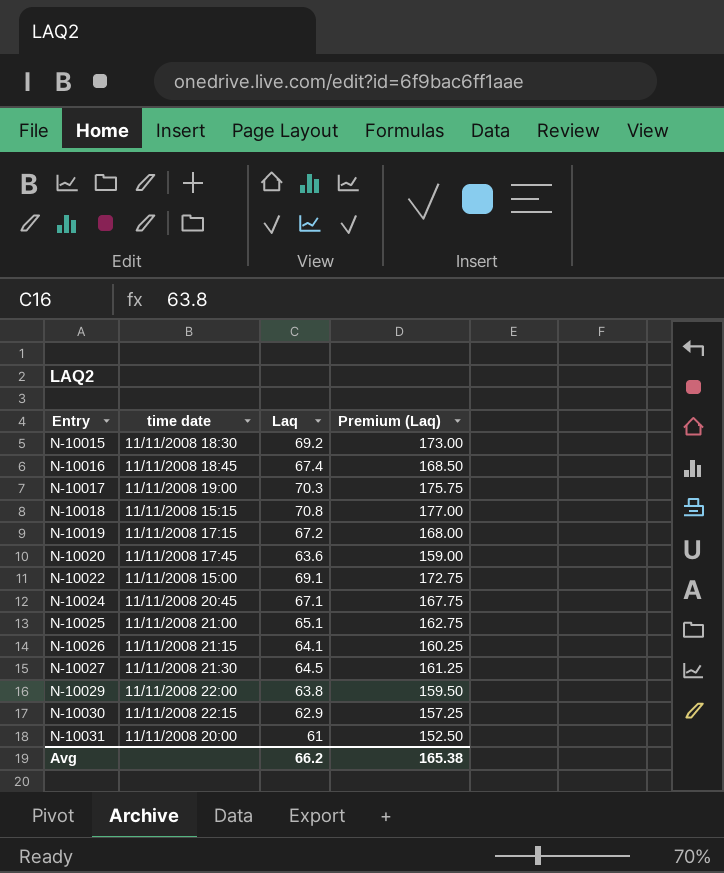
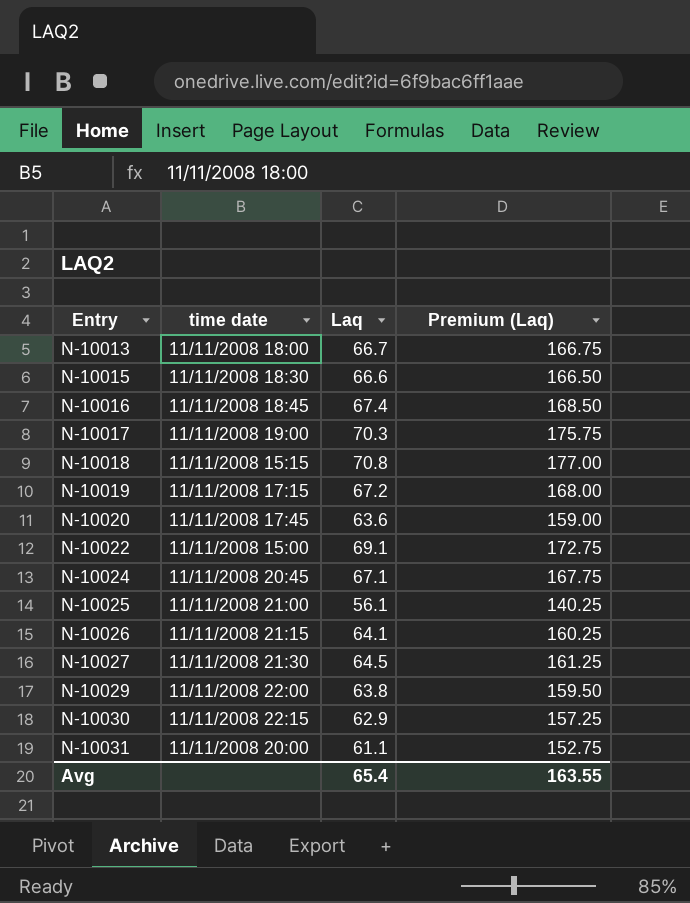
row N-10013: none -> 11/11/2008 18:00 | 66.7 | 166.75
N-10015 | Laq: 69.2 -> 66.6
N-10015 | Premium (Laq): 173.00 -> 166.50
N-10025 | Laq: 65.1 -> 56.1
N-10025 | Premium (Laq): 162.75 -> 140.25
N-10031 | Laq: 61 -> 61.1
N-10031 | Premium (Laq): 152.50 -> 152.75
Avg | Laq: 66.2 -> 65.4
Avg | Premium (Laq): 165.38 -> 163.55

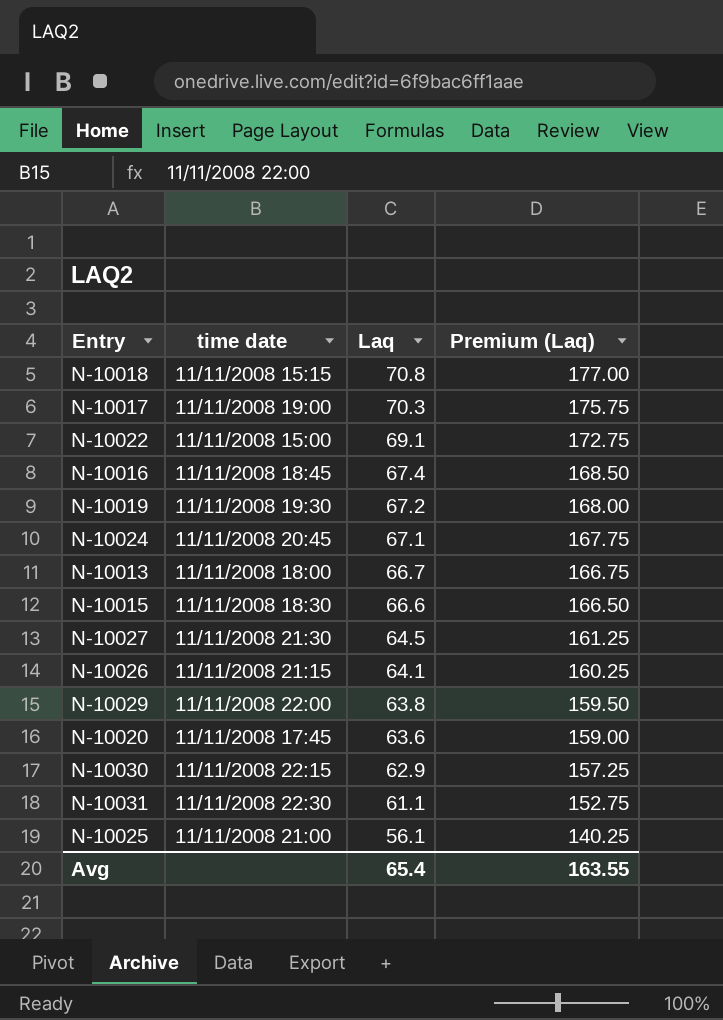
row order: Entry ascending -> Laq descending
N-10019 | time date: 11/11/2008 17:15 -> 11/11/2008 19:30
N-10031 | time date: 11/11/2008 20:00 -> 11/11/2008 22:30

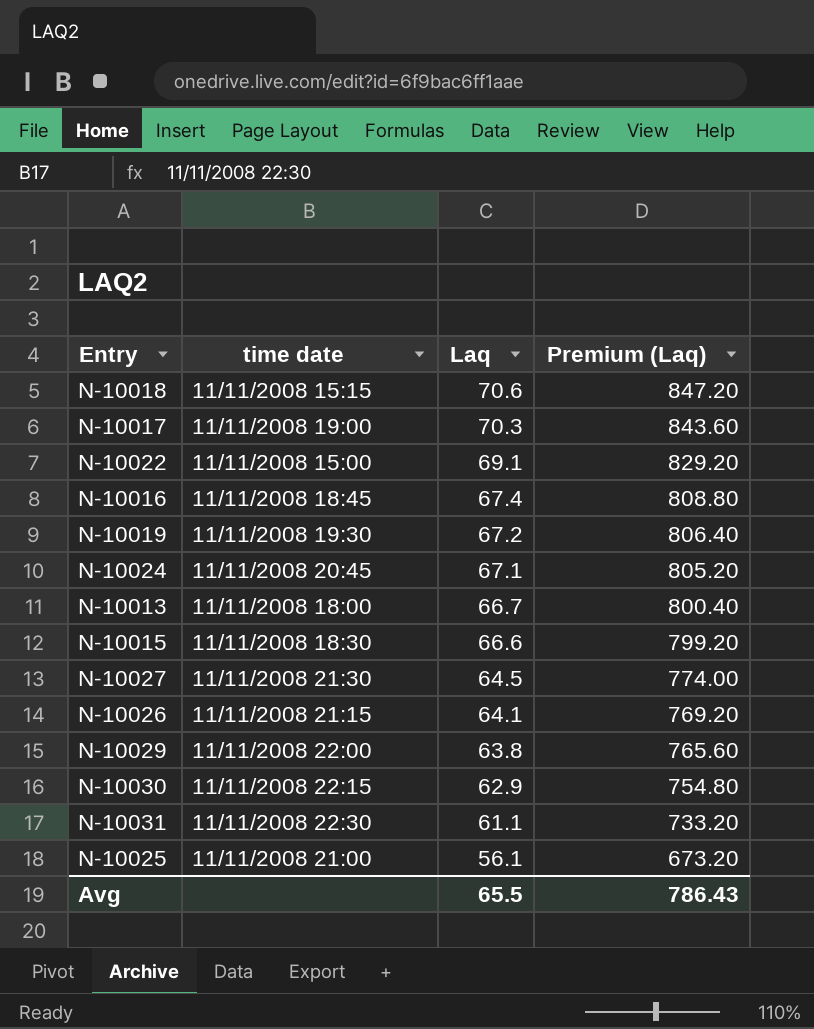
column Premium (Laq) | formula: [Laq] * 2.5 -> [Laq] * 12
row N-10020: 11/11/2008 17:45 | 63.6 | 159.00 -> none
N-10018 | Laq: 70.8 -> 70.6
Avg | Laq: 65.4 -> 65.5
Avg | Premium (Laq): 163.55 -> 786.43

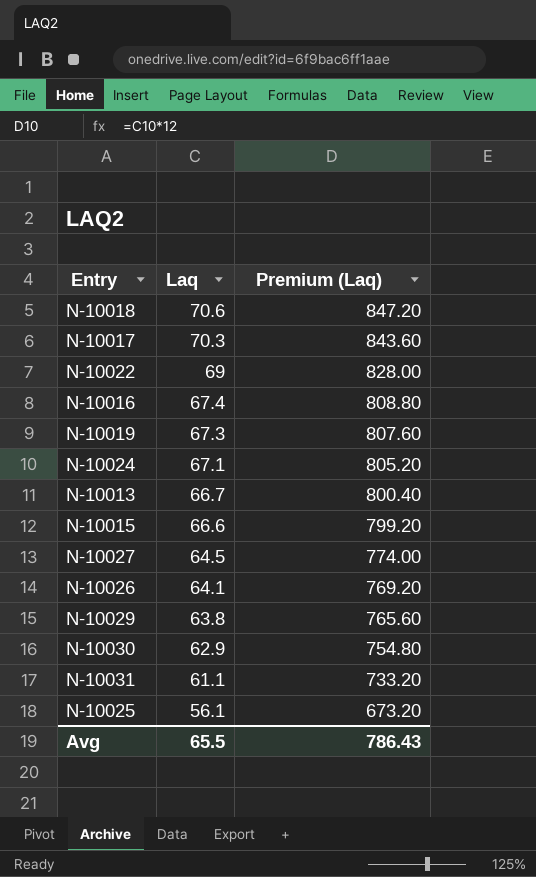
column time date | position: 2 -> none
N-10022 | Laq: 69.1 -> 69
N-10022 | Premium (Laq): 829.20 -> 828.00
N-10019 | Laq: 67.2 -> 67.3
N-10019 | Premium (Laq): 806.40 -> 807.60

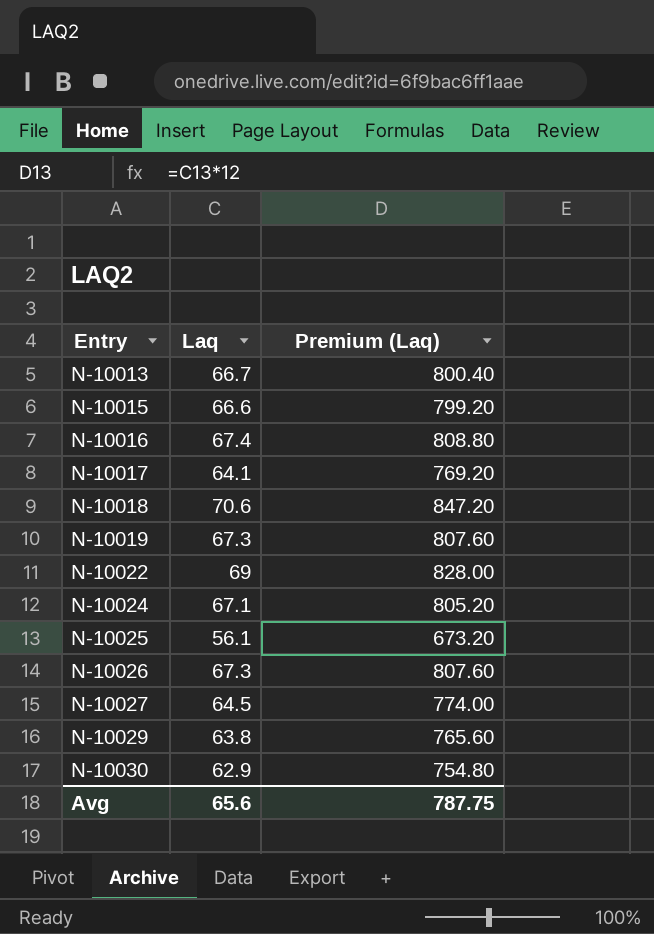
row order: Laq descending -> Entry ascending
row N-10031: 61.1 | 733.20 -> none
N-10017 | Laq: 70.3 -> 64.1
N-10017 | Premium (Laq): 843.60 -> 769.20
N-10026 | Laq: 64.1 -> 67.3
N-10026 | Premium (Laq): 769.20 -> 807.60
Avg | Laq: 65.5 -> 65.6
Avg | Premium (Laq): 786.43 -> 787.75

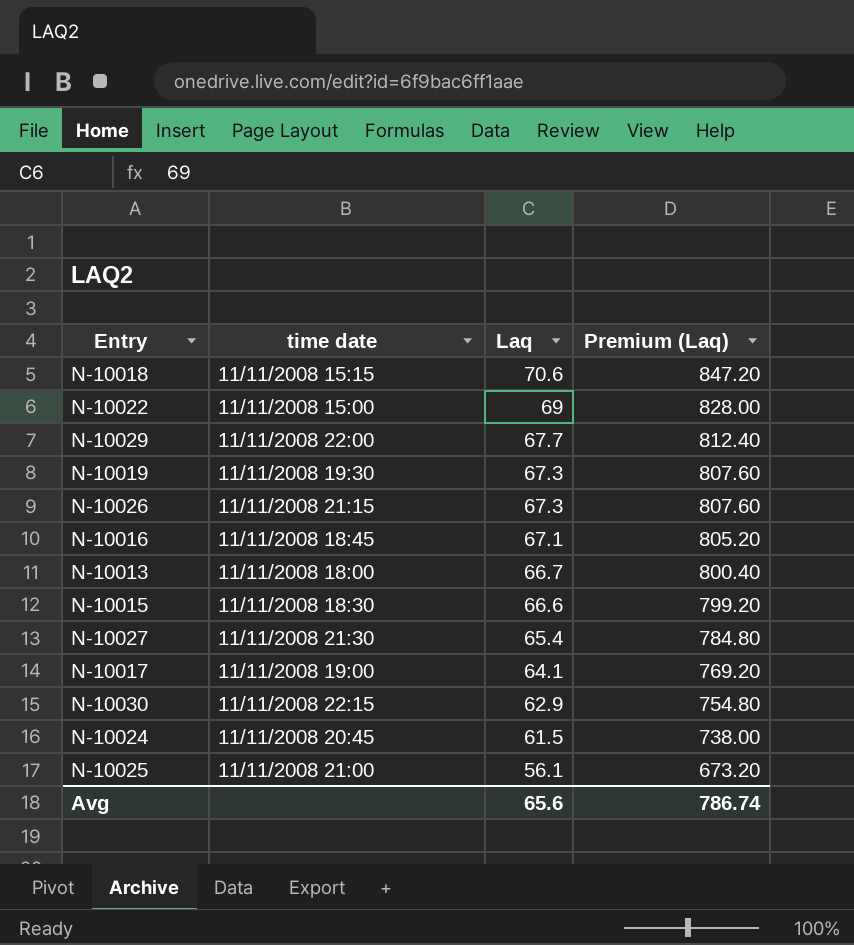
row order: Entry ascending -> Laq descending
column time date | position: none -> 2
N-10029 | Laq: 63.8 -> 67.7
N-10029 | Premium (Laq): 765.60 -> 812.40
N-10016 | Laq: 67.4 -> 67.1
N-10016 | Premium (Laq): 808.80 -> 805.20
N-10027 | Laq: 64.5 -> 65.4
N-10027 | Premium (Laq): 774.00 -> 784.80
N-10024 | Laq: 67.1 -> 61.5
N-10024 | Premium (Laq): 805.20 -> 738.00
Avg | Premium (Laq): 787.75 -> 786.74

